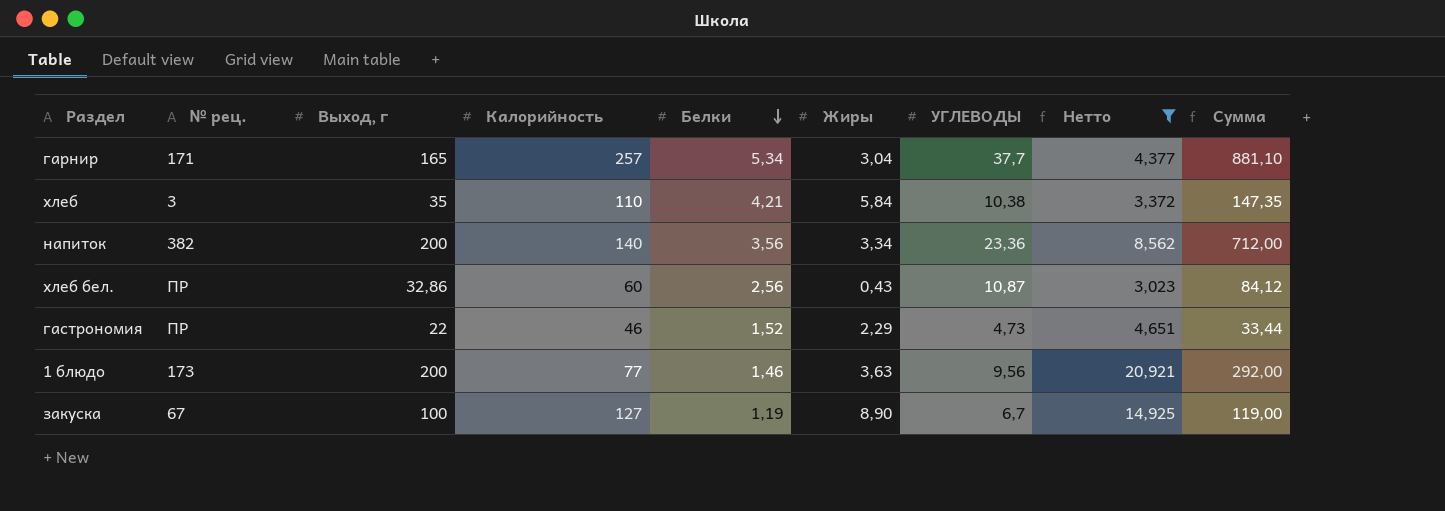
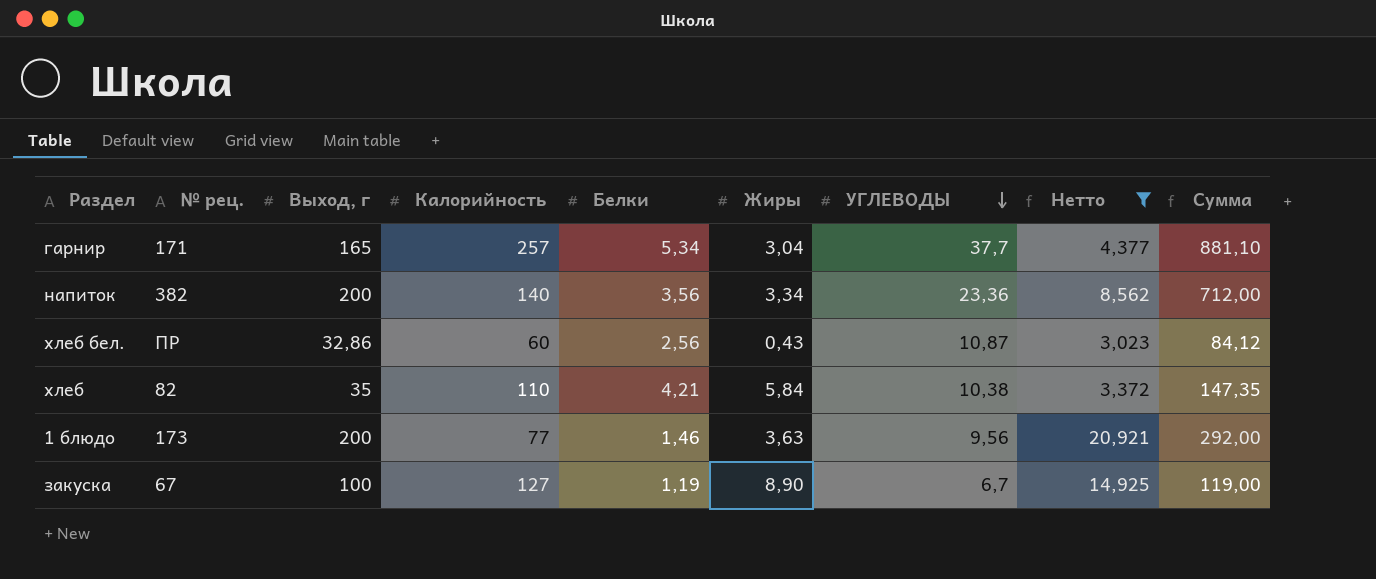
row order: Белки descending -> УГЛЕВОДЫ descending
row гастрономия: ПР | 22 | 46 | 1,52 | 2,29 | 4,73 | 4,651 | 33,44 -> none
хлеб | № рец.: 3 -> 82

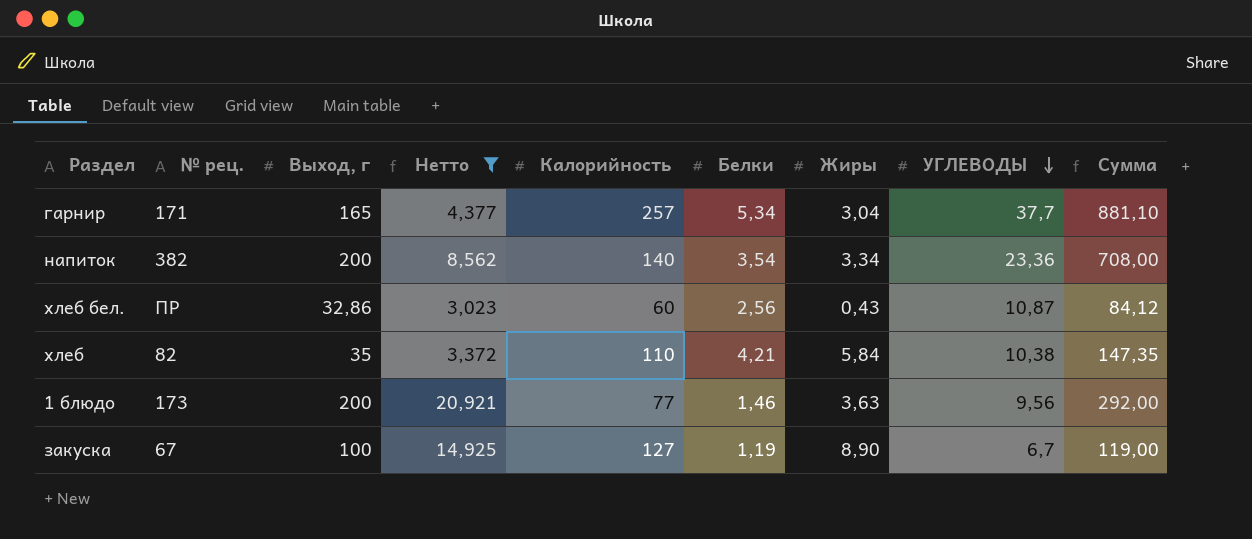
column Нетто | position: 8 -> 4
напиток | Белки: 3,56 -> 3,54
напиток | Сумма: 712,00 -> 708,00

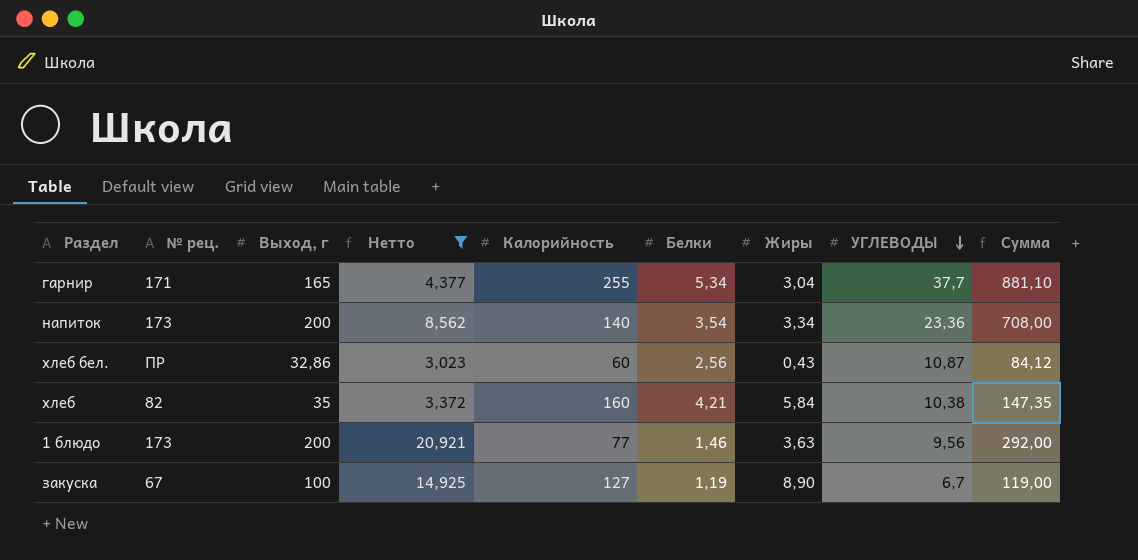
гарнир | Калорийность: 257 -> 255
напиток | № рец.: 382 -> 173
хлеб | Калорийность: 110 -> 160

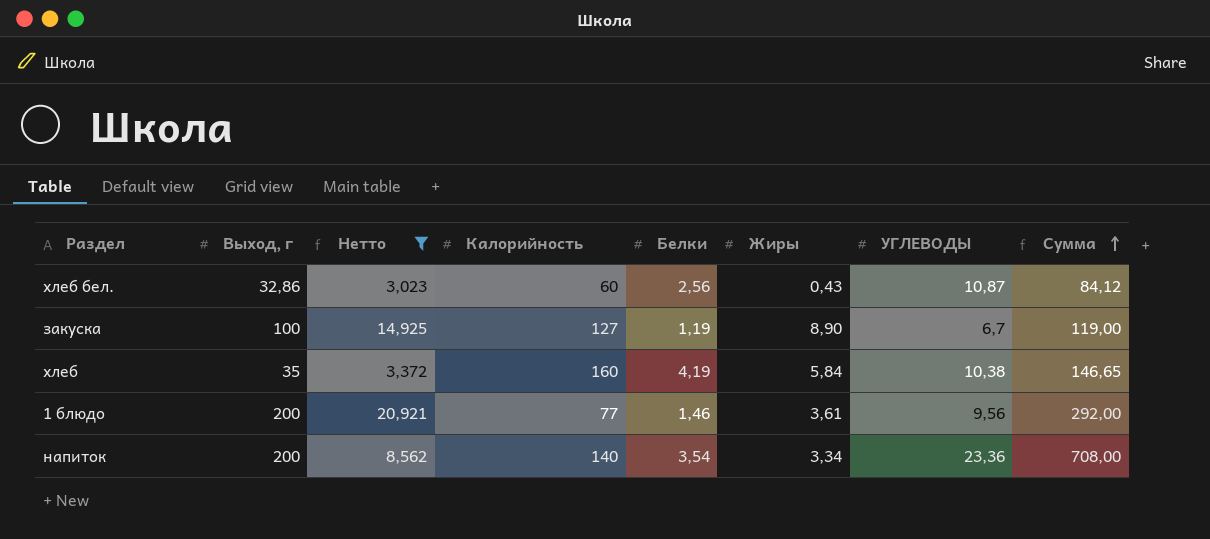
row order: УГЛЕВОДЫ descending -> Сумма ascending
column № рец. | position: 2 -> none
row гарнир: 171 | 165 | 4,377 | 255 | 5,34 | 3,04 | 37,7 | 881,10 -> none
хлеб | Белки: 4,21 -> 4,19
хлеб | Сумма: 147,35 -> 146,65
1 блюдо | Жиры: 3,63 -> 3,61

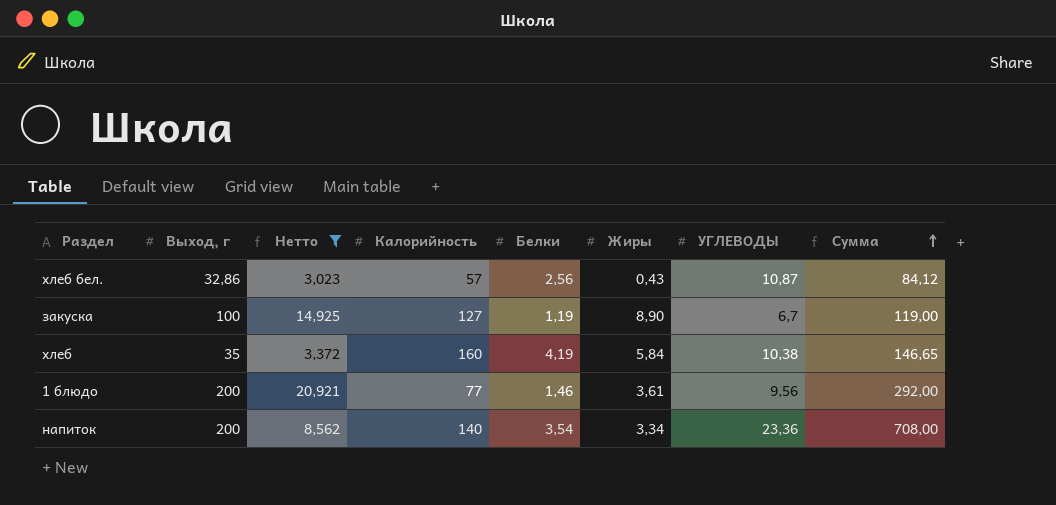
хлеб бел. | Калорийность: 60 -> 57

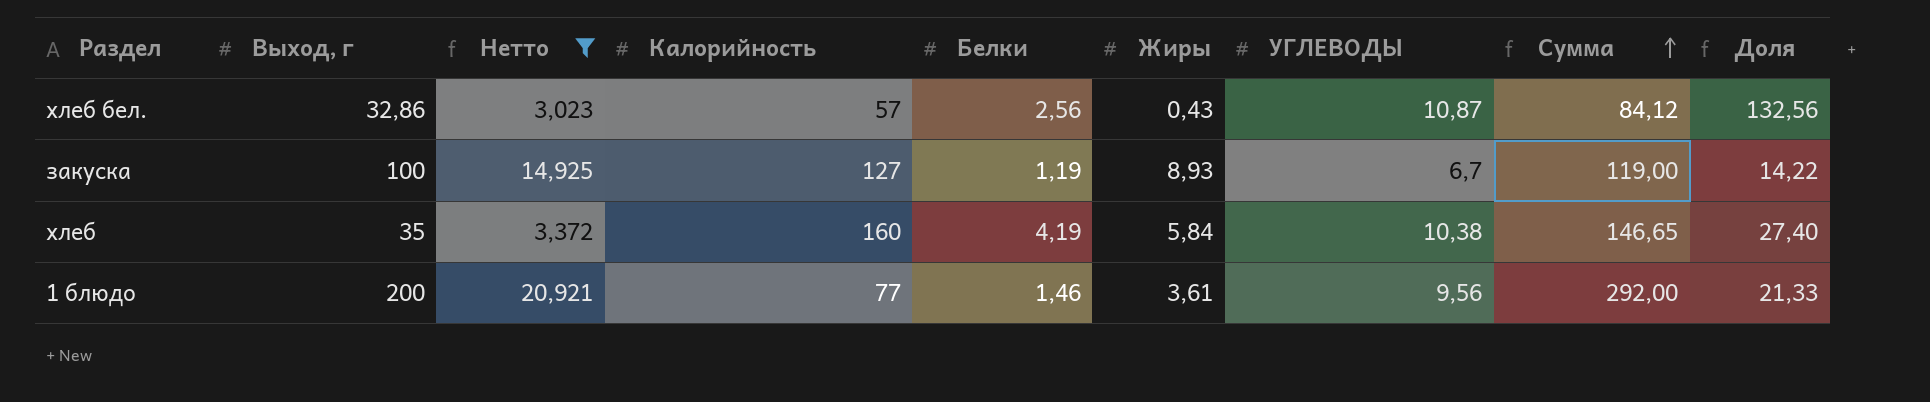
column Доля | formula: none -> [Калорийность] / [Жиры]
row напиток: 200 | 8,562 | 140 | 3,54 | 3,34 | 23,36 | 708,00 -> none
закуска | Жиры: 8,90 -> 8,93

